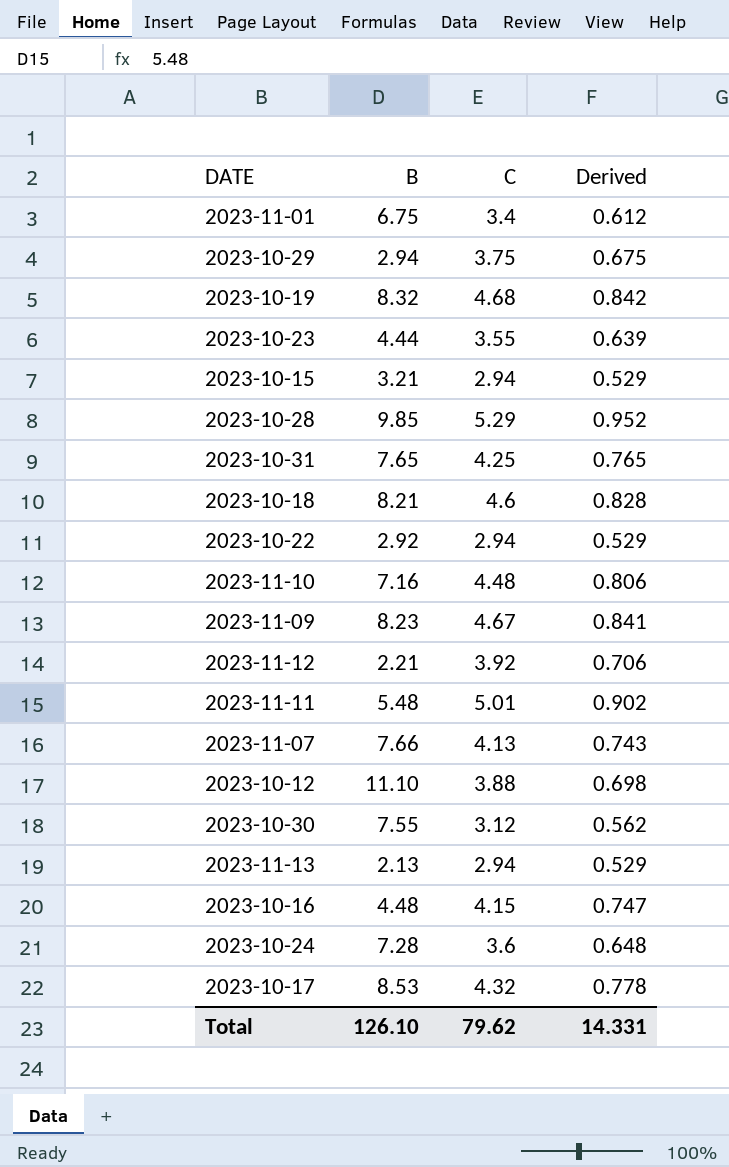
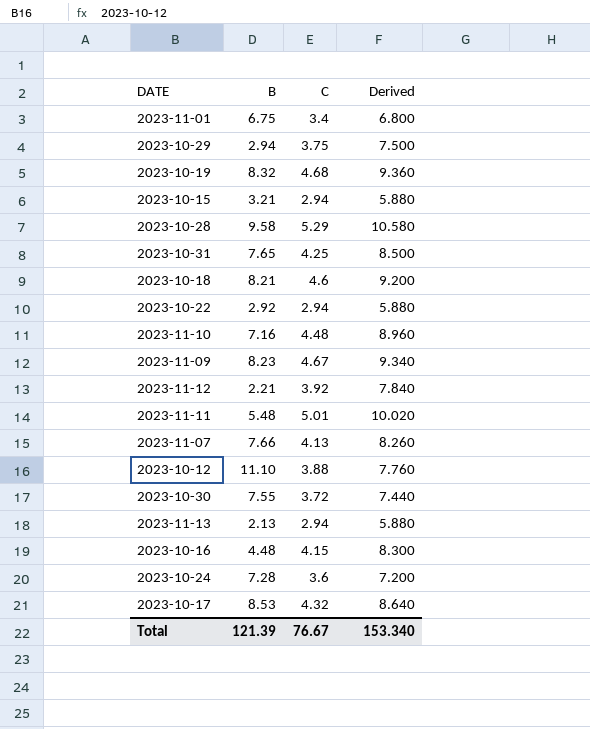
column Derived | formula: [C] * 0.18 -> [C] * 2
row 2023-10-23: 4.44 | 3.55 | 0.639 -> none
2023-10-28 | B: 9.85 -> 9.58
2023-10-30 | C: 3.12 -> 3.72
Total | B: 126.10 -> 121.39
Total | C: 79.62 -> 76.67
Total | Derived: 14.331 -> 153.340

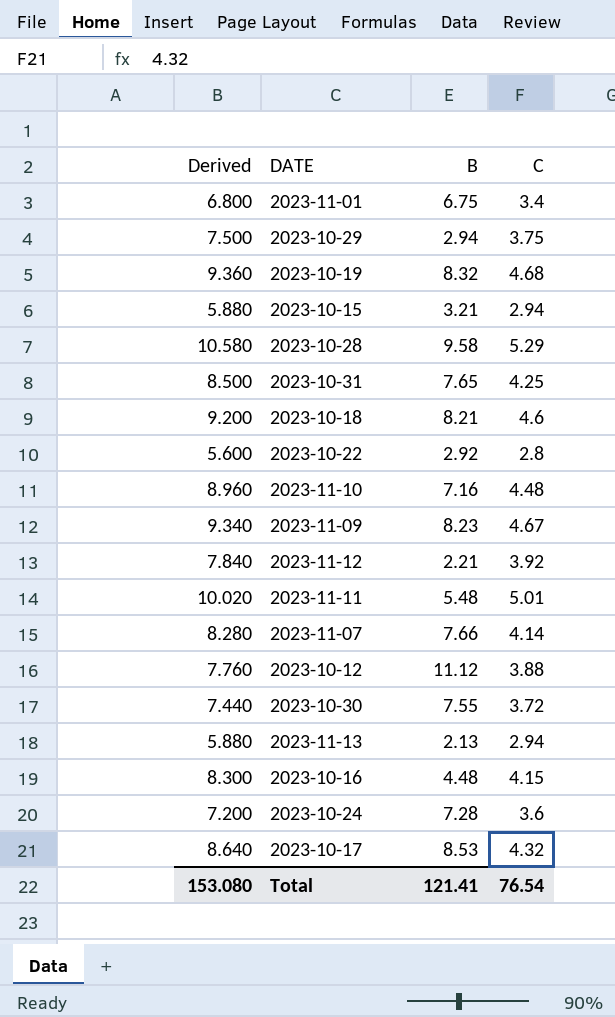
column Derived | position: 4 -> 1
2023-10-22 | Derived: 5.880 -> 5.600
2023-10-22 | C: 2.94 -> 2.8
2023-11-07 | Derived: 8.260 -> 8.280
2023-11-07 | C: 4.13 -> 4.14
2023-10-12 | B: 11.10 -> 11.12
Total | Derived: 153.340 -> 153.080
Total | B: 121.39 -> 121.41
Total | C: 76.67 -> 76.54

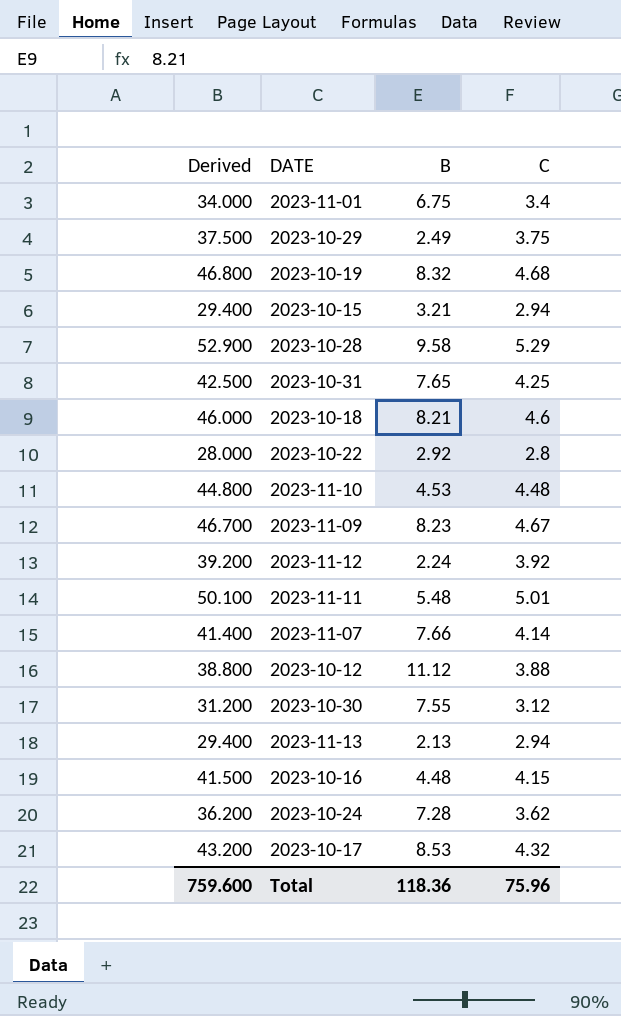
column Derived | formula: [C] * 2 -> [C] * 10
2023-10-29 | B: 2.94 -> 2.49
2023-11-10 | B: 7.16 -> 4.53
2023-11-12 | B: 2.21 -> 2.24
2023-10-30 | C: 3.72 -> 3.12
2023-10-24 | C: 3.6 -> 3.62
Total | Derived: 153.080 -> 759.600
Total | B: 121.41 -> 118.36
Total | C: 76.54 -> 75.96

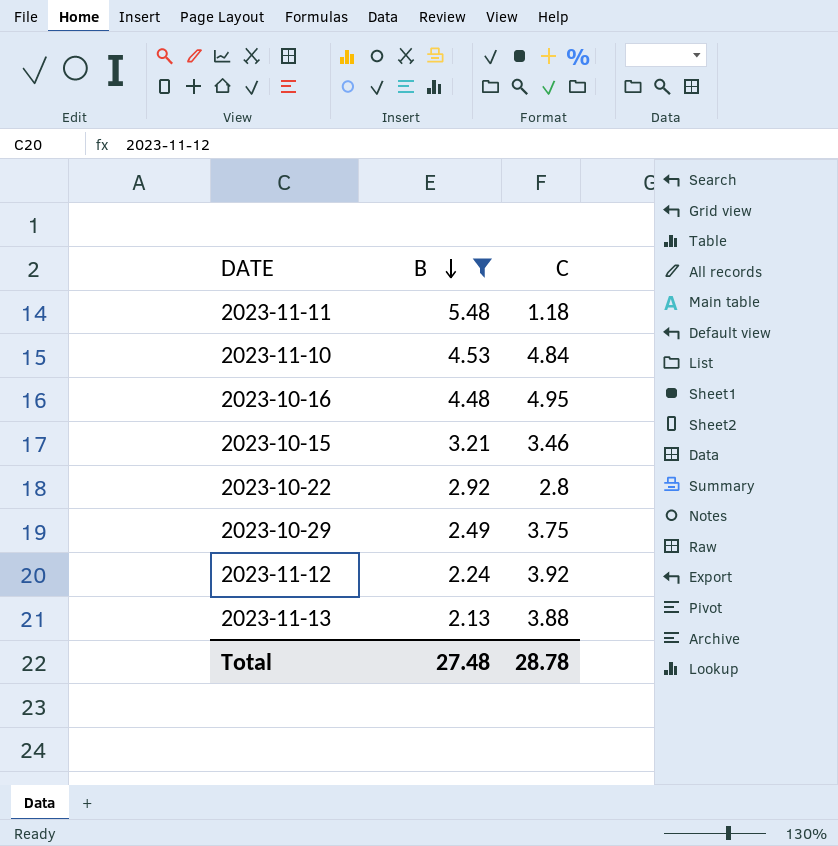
filter: none -> B <= 5.48
row order: none -> B descending
column Derived | formula: [C] * 10 -> none
2023-11-11 | C: 5.01 -> 1.18
2023-11-10 | C: 4.48 -> 4.84
2023-10-16 | C: 4.15 -> 4.95
2023-10-15 | C: 2.94 -> 3.46
2023-11-13 | C: 2.94 -> 3.88
Total | B: 118.36 -> 27.48
Total | C: 75.96 -> 28.78

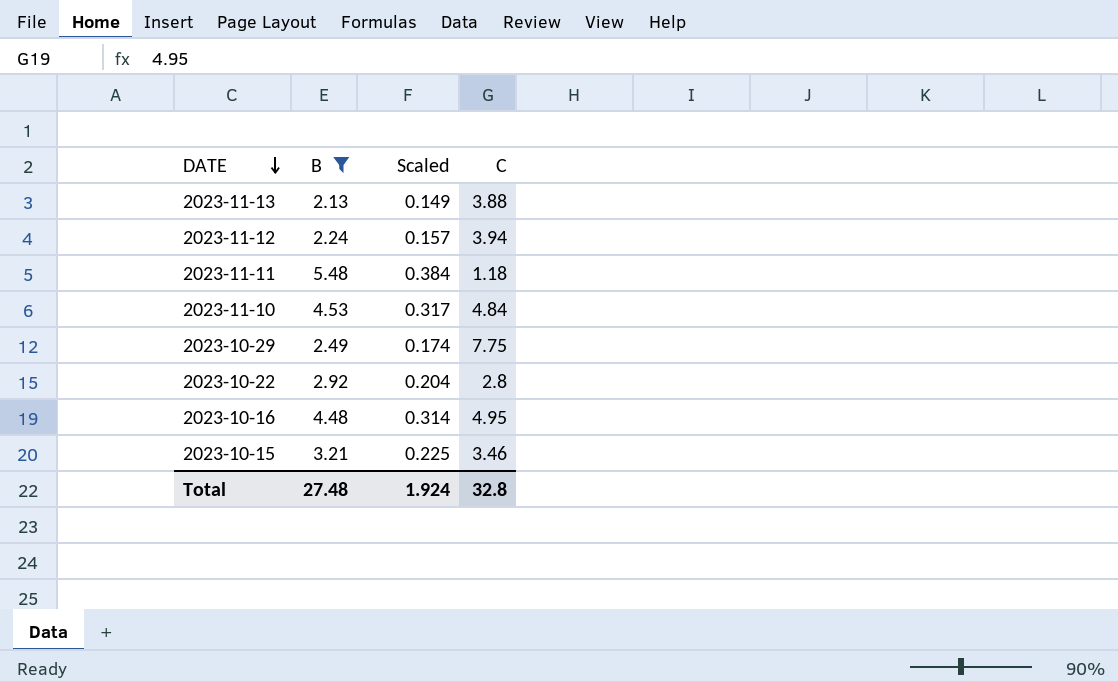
row order: B descending -> DATE descending
column Scaled | formula: none -> [B] * 0.07
2023-11-12 | C: 3.92 -> 3.94
2023-10-29 | C: 3.75 -> 7.75
Total | C: 28.78 -> 32.8

